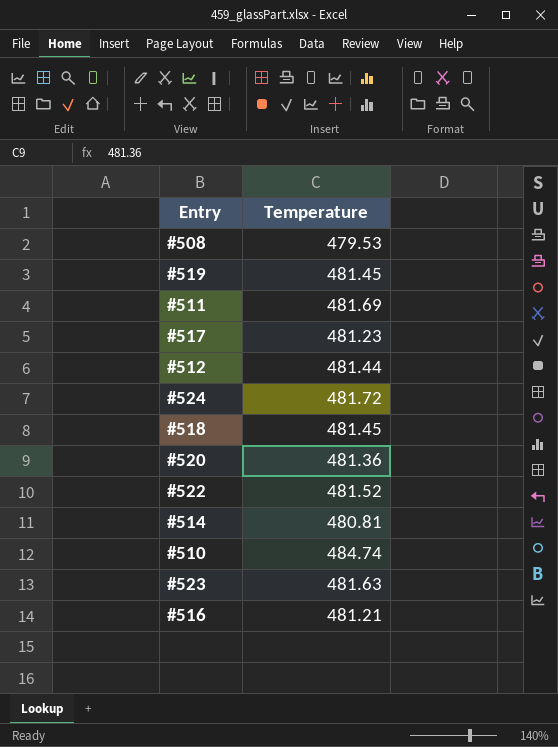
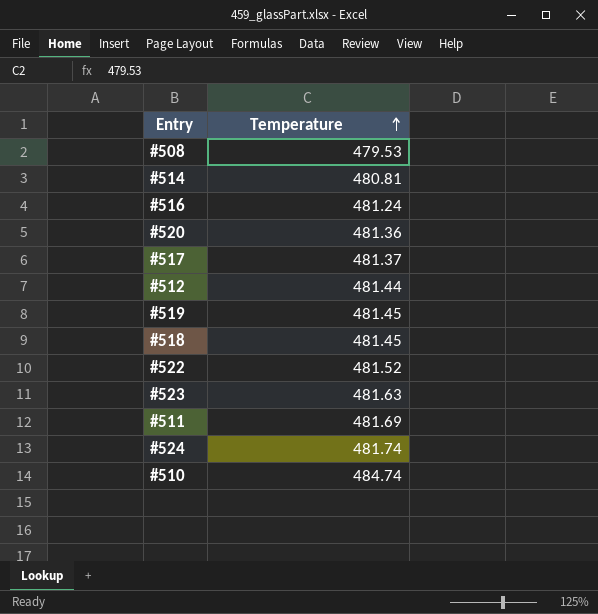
row order: none -> Temperature ascending
#516 | Temperature: 481.21 -> 481.24
#517 | Temperature: 481.23 -> 481.37
#524 | Temperature: 481.72 -> 481.74

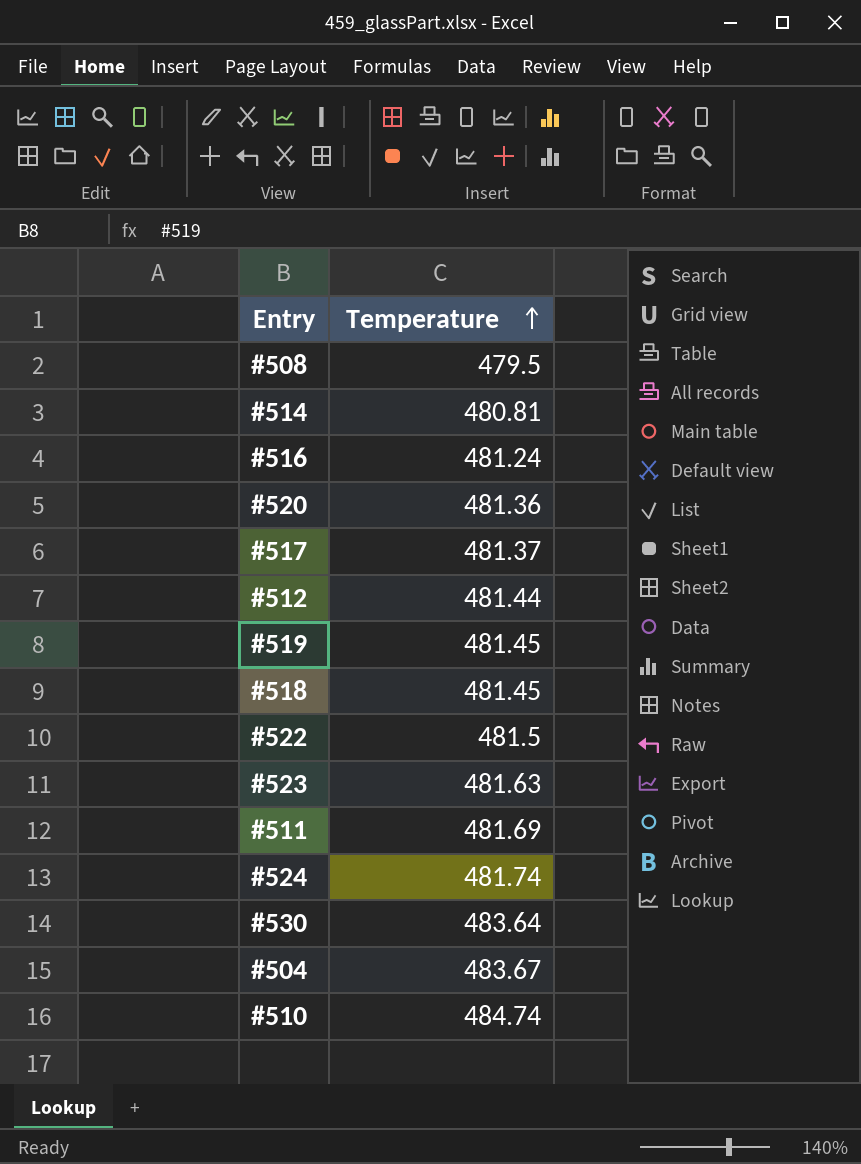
#508 | Temperature: 479.53 -> 479.5
#522 | Temperature: 481.52 -> 481.5
row #530: none -> 483.64
row #504: none -> 483.67

